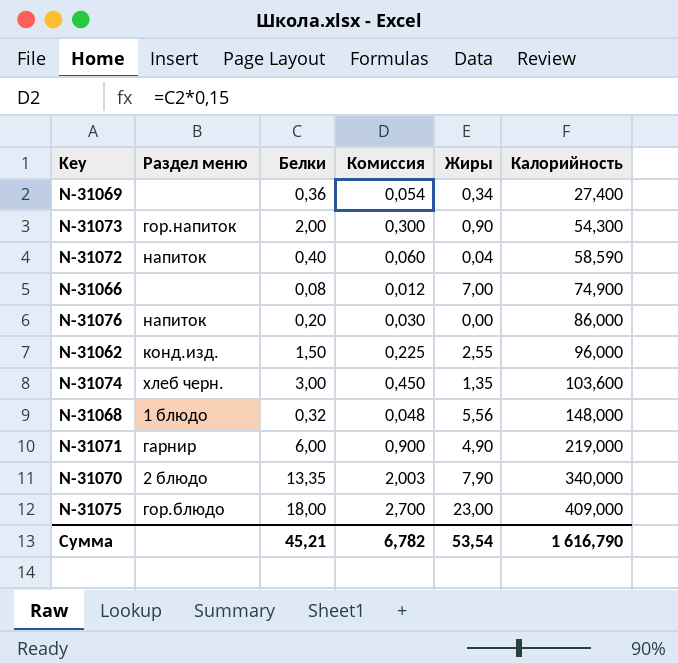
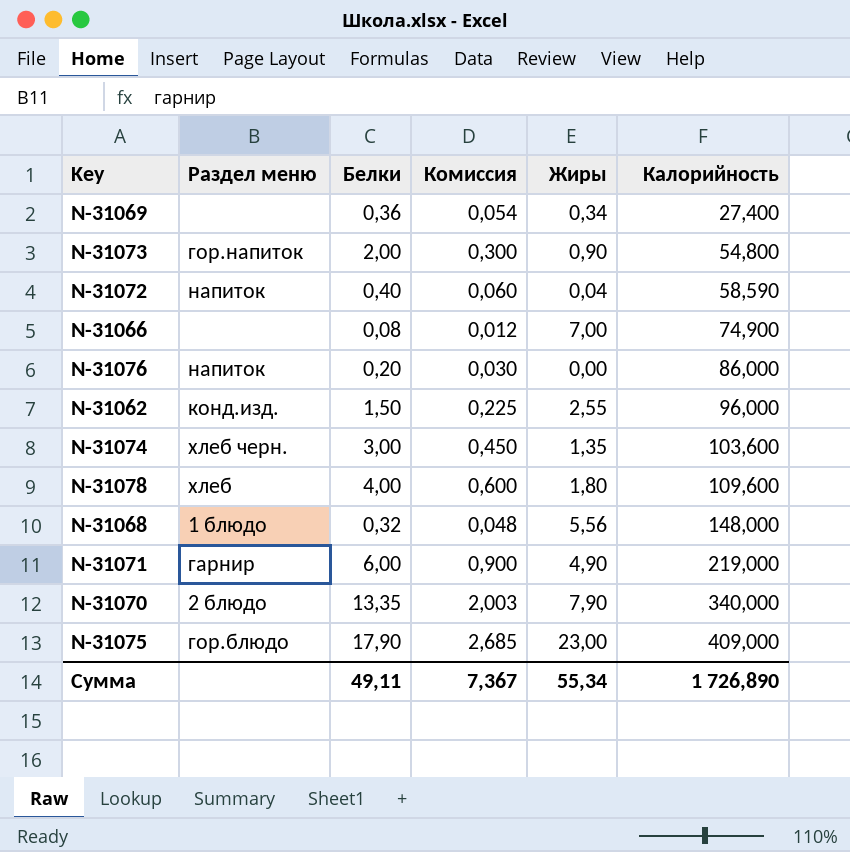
N-31073 | Калорийность: 54,300 -> 54,800
row N-31078: none -> хлеб | 4,00 | 0,600 | 1,80 | 109,600
N-31075 | Белки: 18,00 -> 17,90
N-31075 | Комиссия: 2,700 -> 2,685
Сумма | Белки: 45,21 -> 49,11
Сумма | Комиссия: 6,782 -> 7,367
Сумма | Жиры: 53,54 -> 55,34
Сумма | Калорийность: 1 616,790 -> 1 726,890

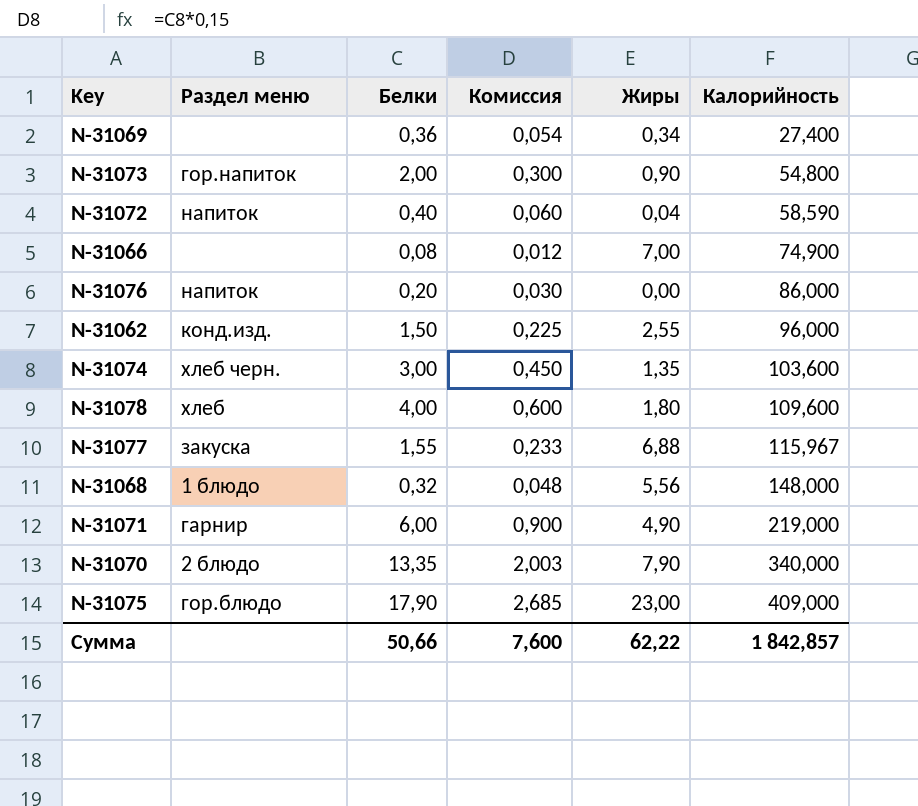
row N-31077: none -> закуска | 1,55 | 0,233 | 6,88 | 115,967
Сумма | Белки: 49,11 -> 50,66
Сумма | Комиссия: 7,367 -> 7,600
Сумма | Жиры: 55,34 -> 62,22
Сумма | Калорийность: 1 726,890 -> 1 842,857

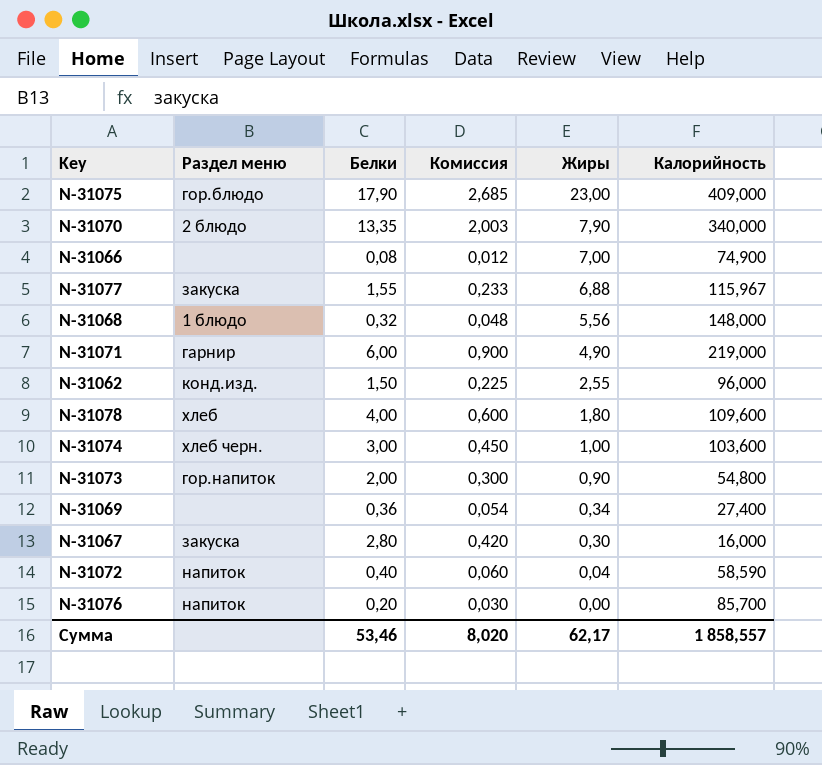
row order: Калорийность ascending -> Жиры descending
N-31074 | Жиры: 1,35 -> 1,00
row N-31067: none -> закуска | 2,80 | 0,420 | 0,30 | 16,000
N-31076 | Калорийность: 86,000 -> 85,700
Сумма | Белки: 50,66 -> 53,46
Сумма | Комиссия: 7,600 -> 8,020
Сумма | Жиры: 62,22 -> 62,17
Сумма | Калорийность: 1 842,857 -> 1 858,557

